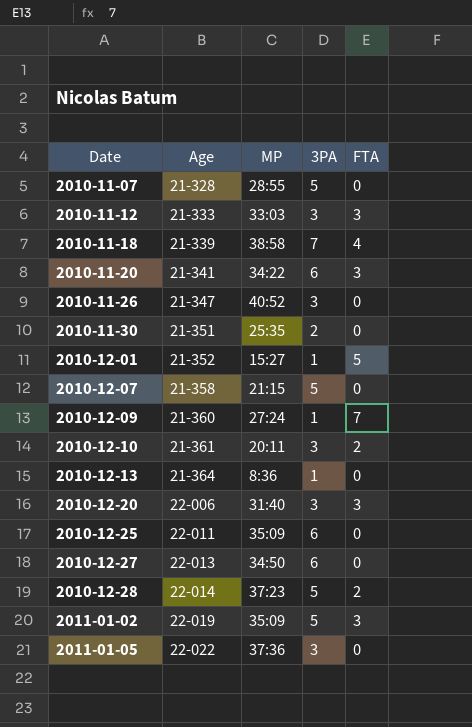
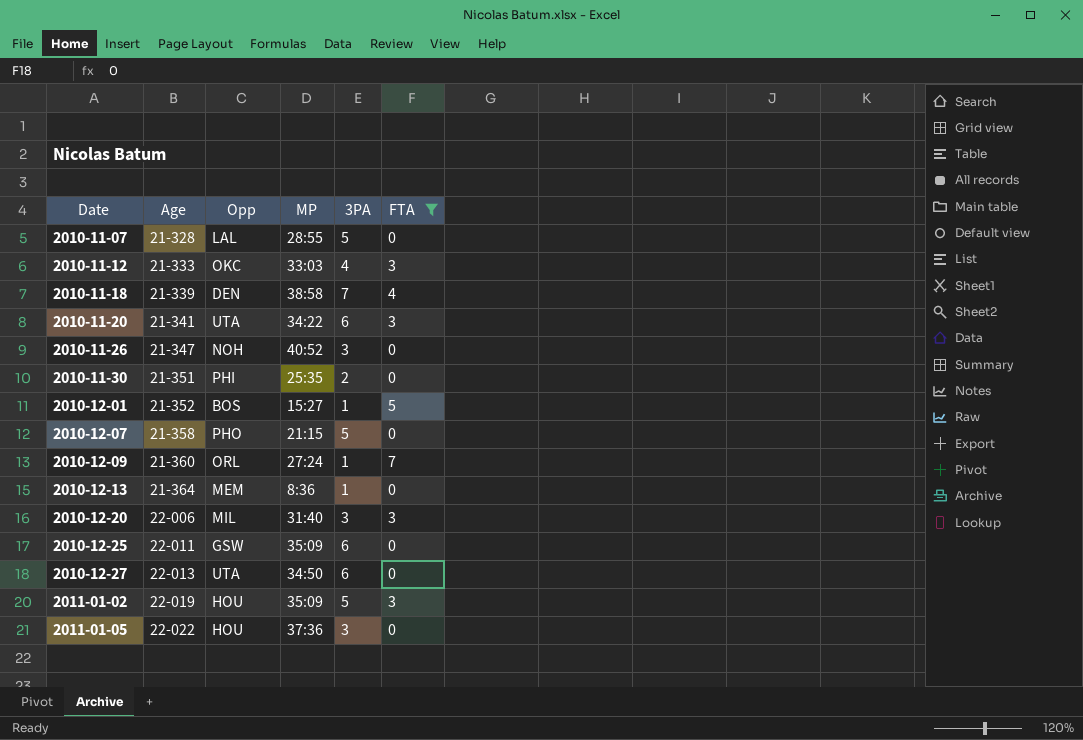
filter: none -> FTA != 2
column Opp | position: none -> 3
2010-11-12 | 3PA: 3 -> 4

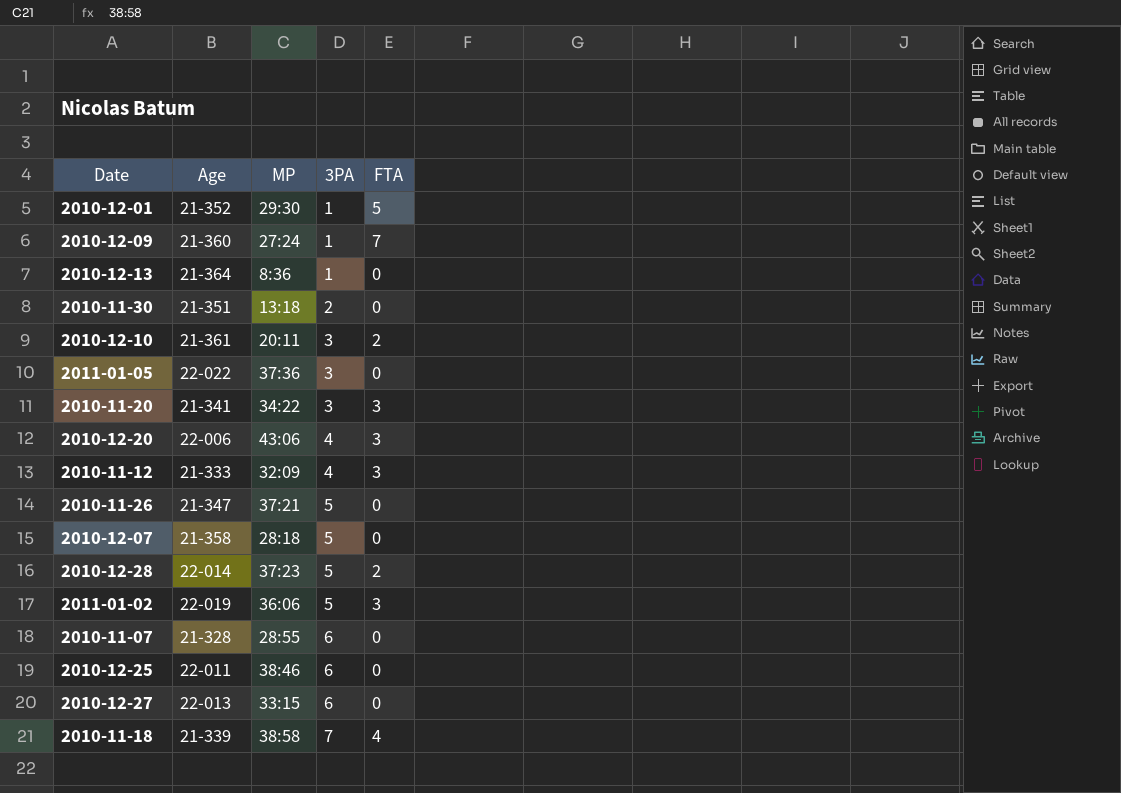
filter: FTA != 2 -> none
row order: Date ascending -> 3PA ascending
column Opp | position: 3 -> none
2010-12-01 | MP: 15:27 -> 29:30
2010-11-30 | MP: 25:35 -> 13:18
2010-11-20 | 3PA: 6 -> 3
2010-12-20 | MP: 31:40 -> 43:06
2010-12-20 | 3PA: 3 -> 4
2010-11-12 | MP: 33:03 -> 32:09
2010-11-26 | MP: 40:52 -> 37:21
2010-11-26 | 3PA: 3 -> 5
2010-12-07 | MP: 21:15 -> 28:18
2011-01-02 | MP: 35:09 -> 36:06
2010-11-07 | 3PA: 5 -> 6
2010-12-25 | MP: 35:09 -> 38:46
2010-12-27 | MP: 34:50 -> 33:15

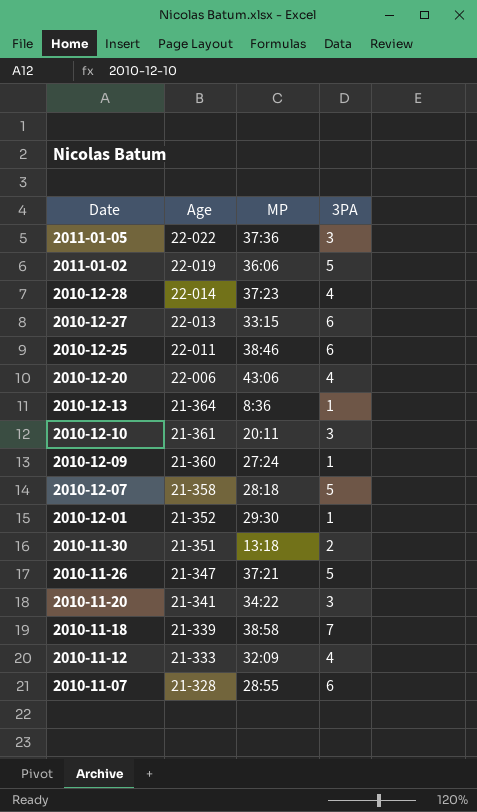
row order: 3PA ascending -> Date descending
column FTA | position: 5 -> none
2010-12-28 | 3PA: 5 -> 4

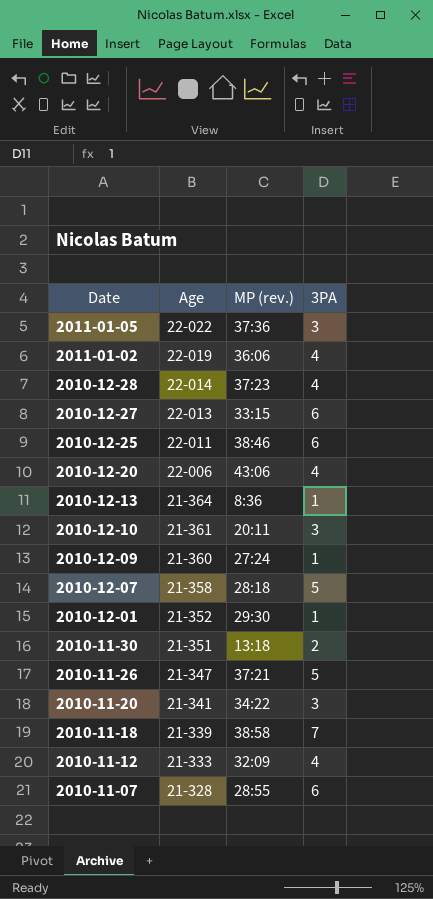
column name: MP -> MP (rev.)
2011-01-02 | 3PA: 5 -> 4

